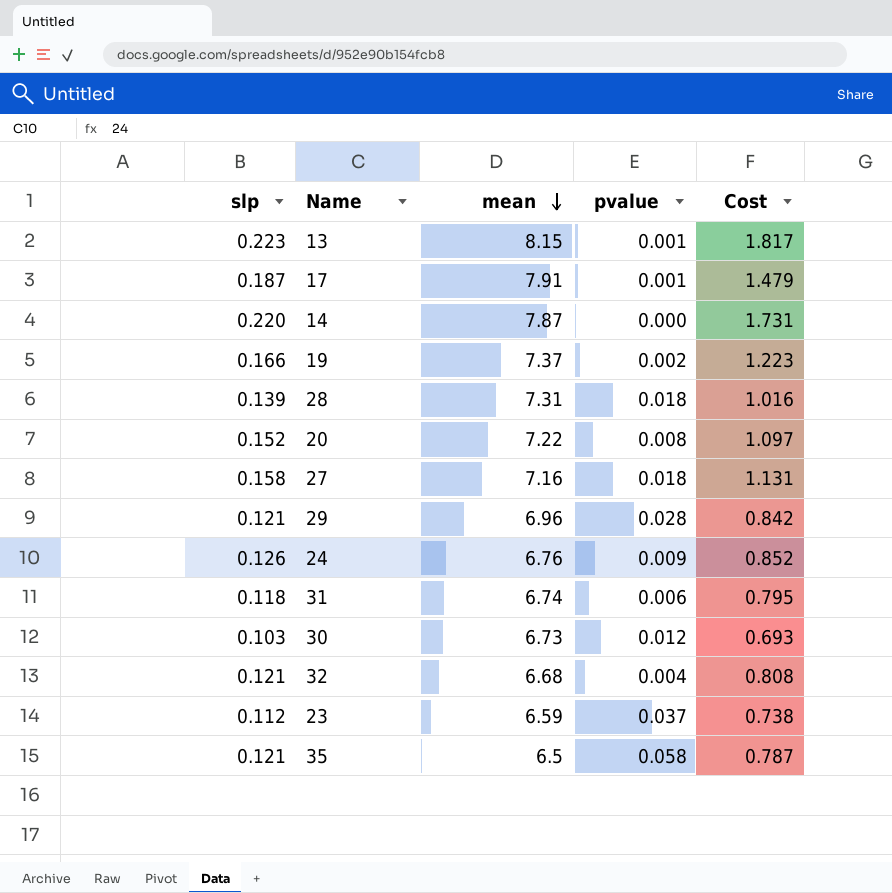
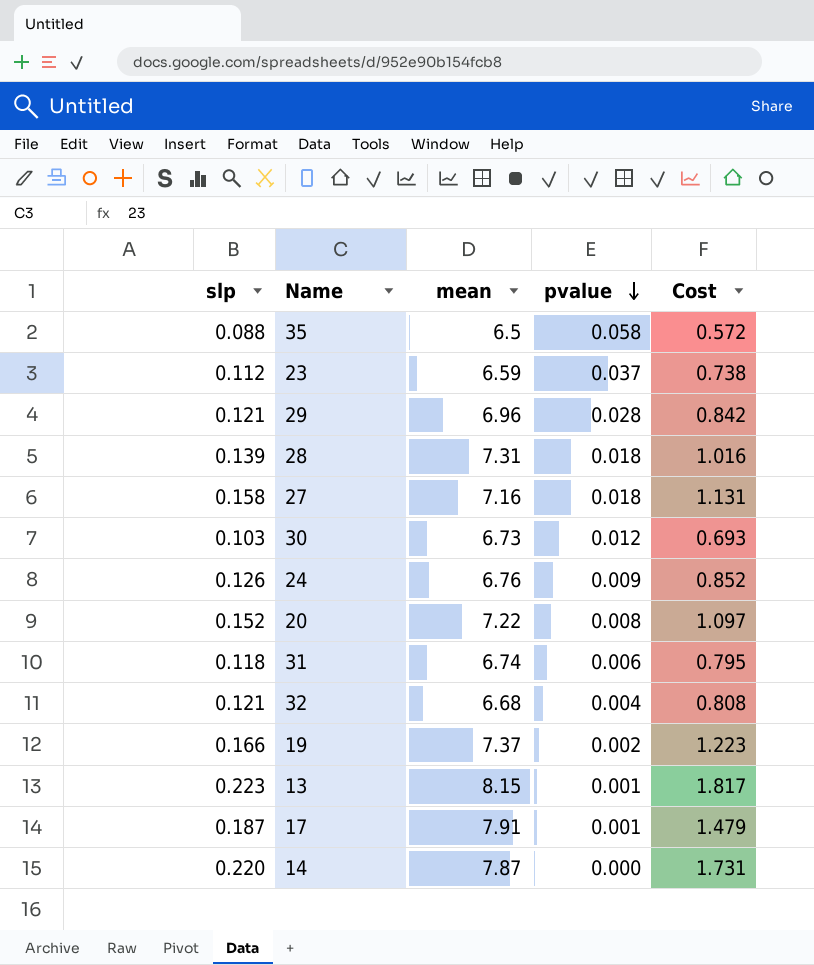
row order: mean descending -> pvalue descending
35 | slp: 0.121 -> 0.088
35 | Cost: 0.787 -> 0.572

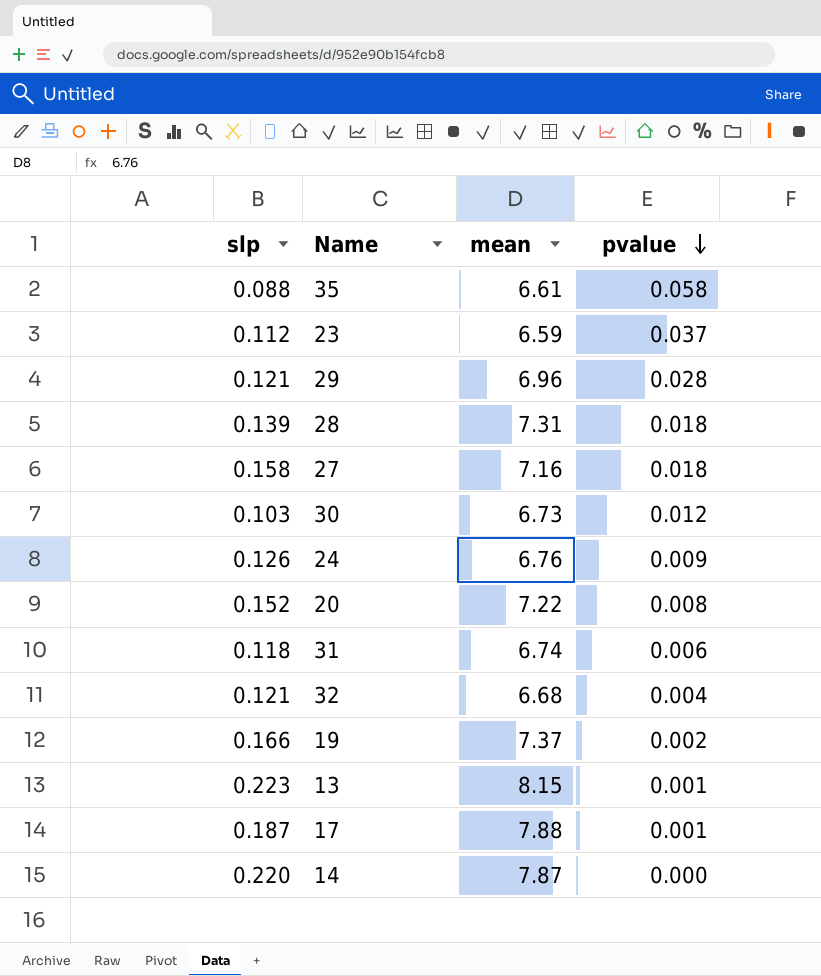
column Cost | formula: [slp] * [mean] -> none
35 | mean: 6.5 -> 6.61
17 | mean: 7.91 -> 7.88

